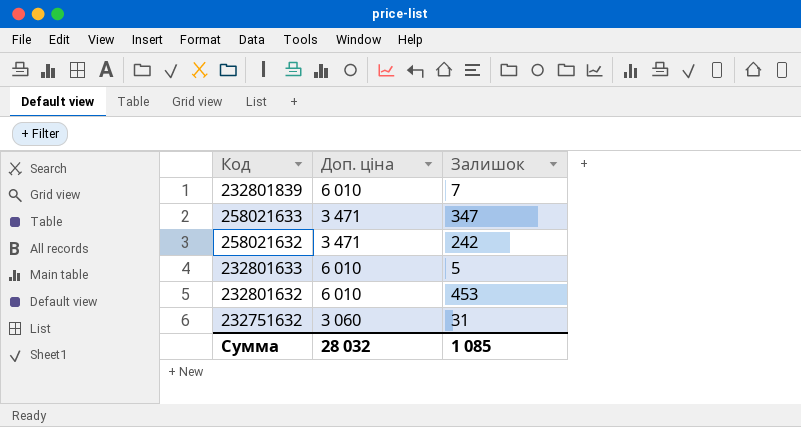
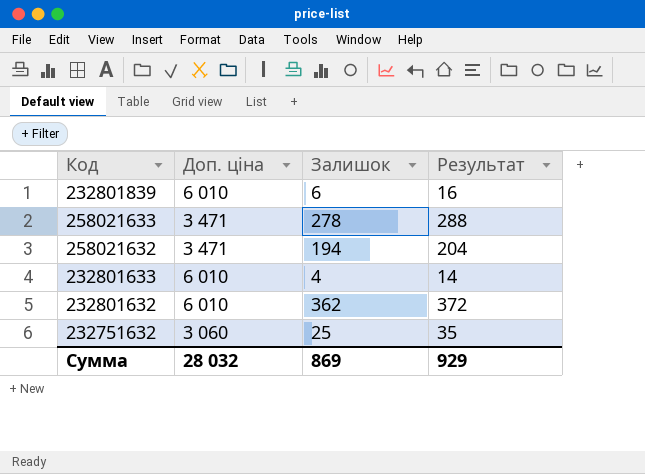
column Результат | formula: none -> [Залишок] + 10
232801839 | Залишок: 7 -> 6
258021633 | Залишок: 347 -> 278
258021632 | Залишок: 242 -> 194
232801633 | Залишок: 5 -> 4
232801632 | Залишок: 453 -> 362
232751632 | Залишок: 31 -> 25
Сумма | Залишок: 1 085 -> 869

